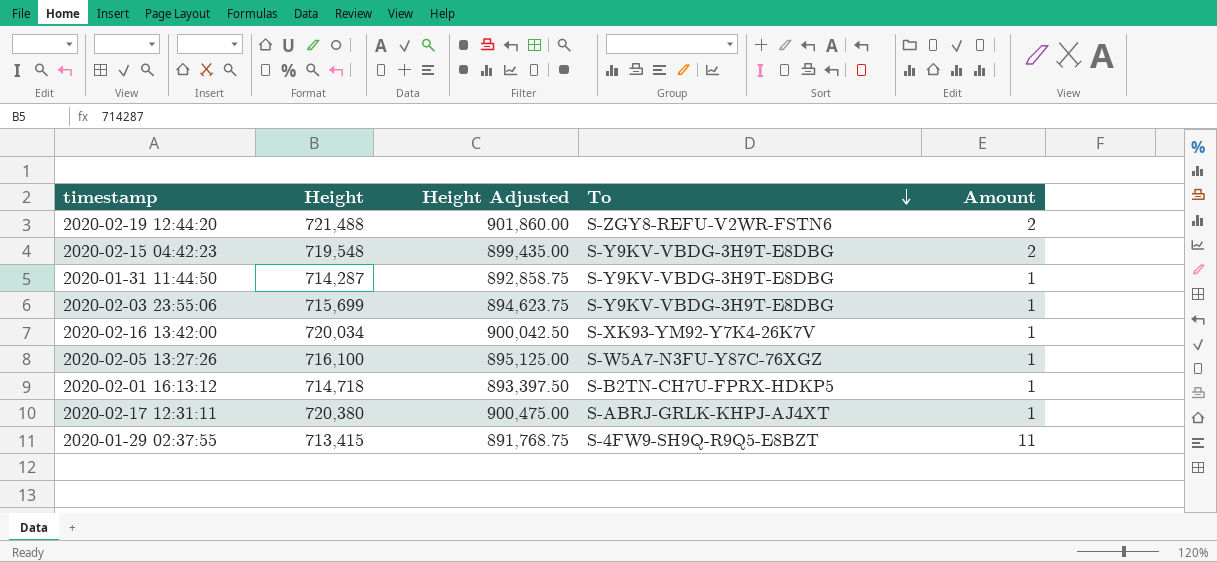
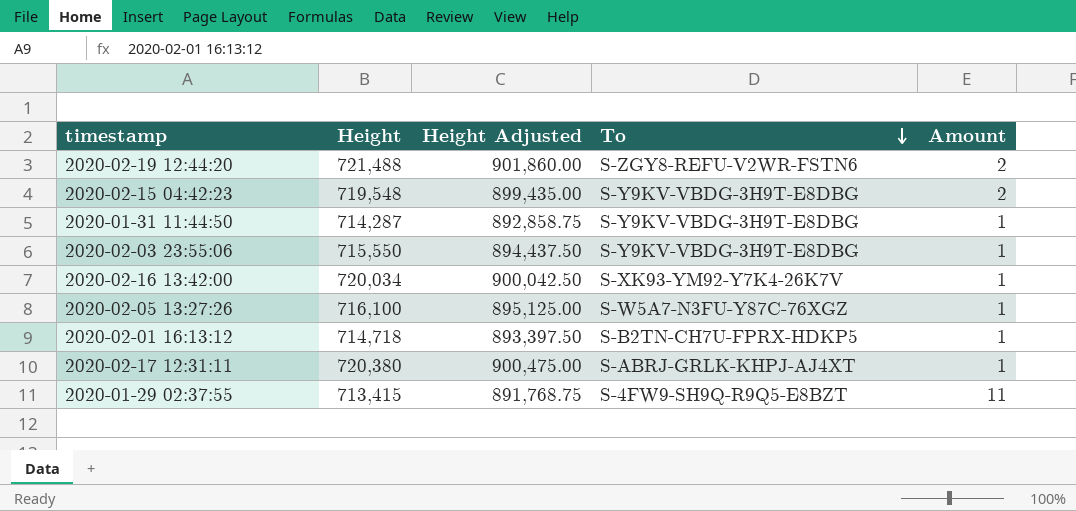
2020-02-03 23:55:06 | Height: 715,699 -> 715,550
2020-02-03 23:55:06 | Height Adjusted: 894,623.75 -> 894,437.50

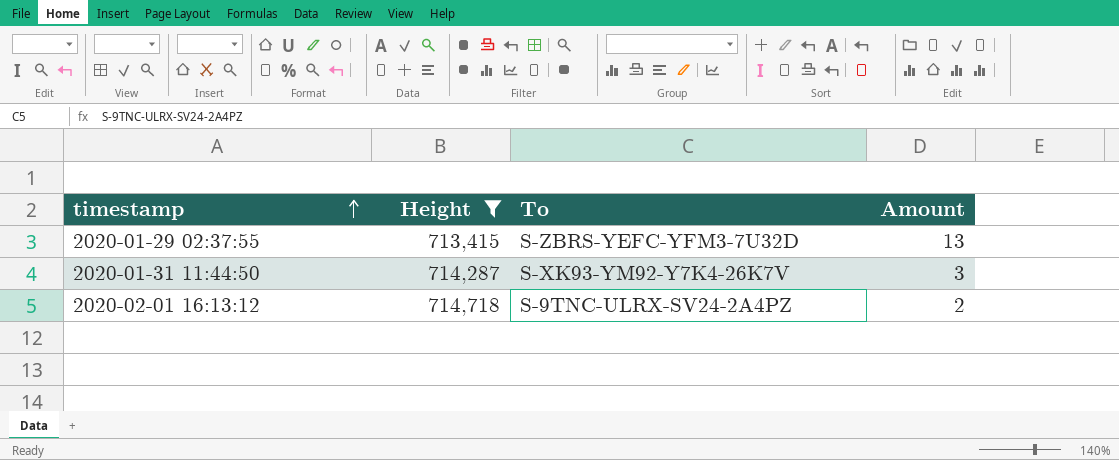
filter: none -> Height <= 714,718
row order: To descending -> timestamp ascending
column Height Adjusted | formula: [Height] * 1.25 -> none
2020-01-29 02:37:55 | To: S-4FW9-SH9Q-R9Q5-E8BZT -> S-ZBRS-YEFC-YFM3-7U32D
2020-01-29 02:37:55 | Amount: 11 -> 13
2020-01-31 11:44:50 | To: S-Y9KV-VBDG-3H9T-E8DBG -> S-XK93-YM92-Y7K4-26K7V
2020-01-31 11:44:50 | Amount: 1 -> 3
2020-02-01 16:13:12 | To: S-B2TN-CH7U-FPRX-HDKP5 -> S-9TNC-ULRX-SV24-2A4PZ
2020-02-01 16:13:12 | Amount: 1 -> 2

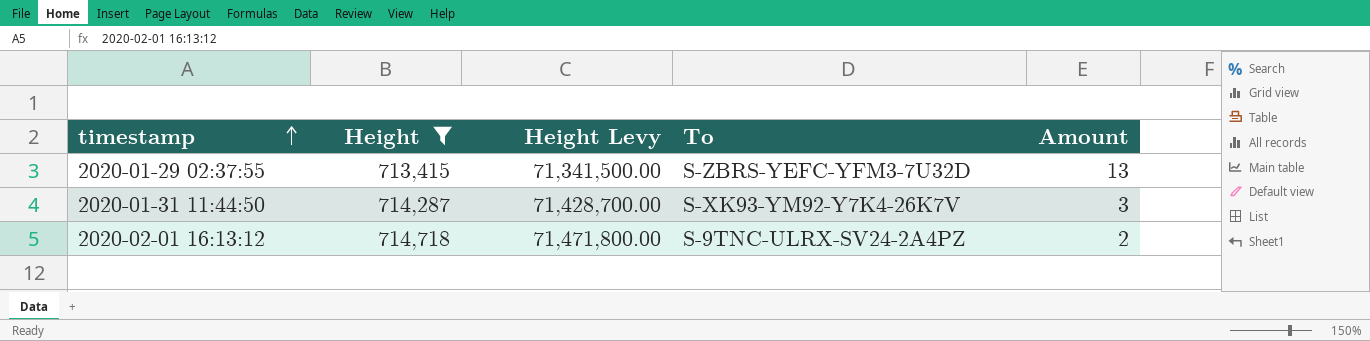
column Height Levy | formula: none -> [Height] * 100

